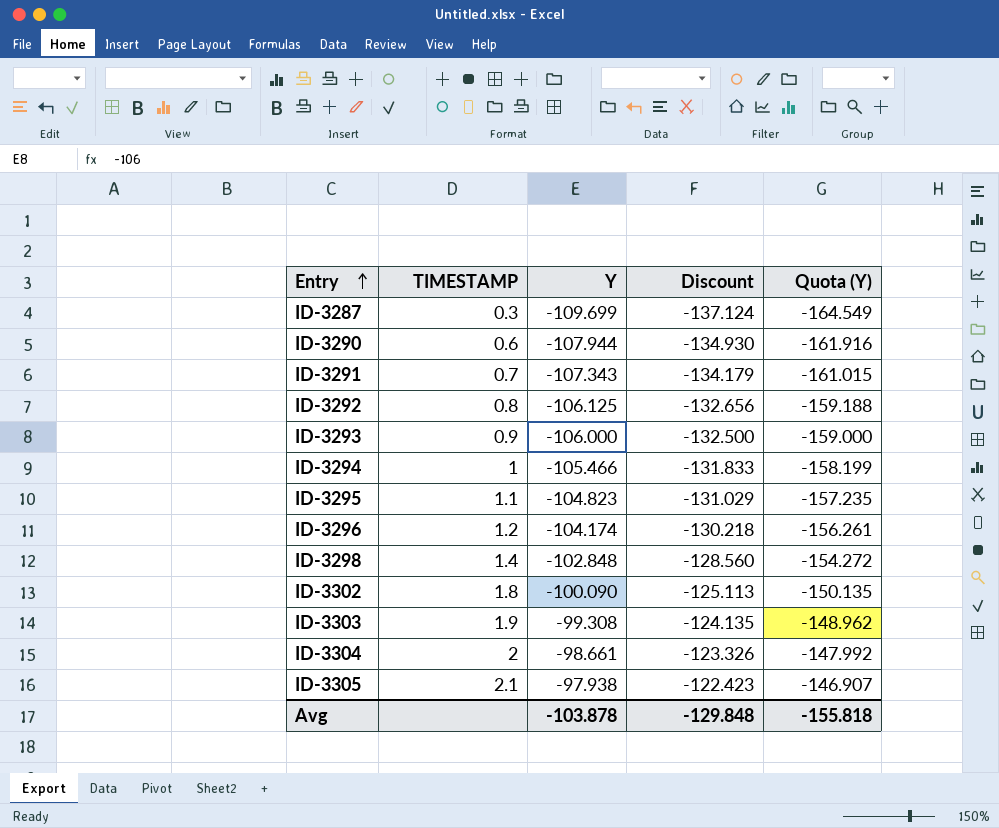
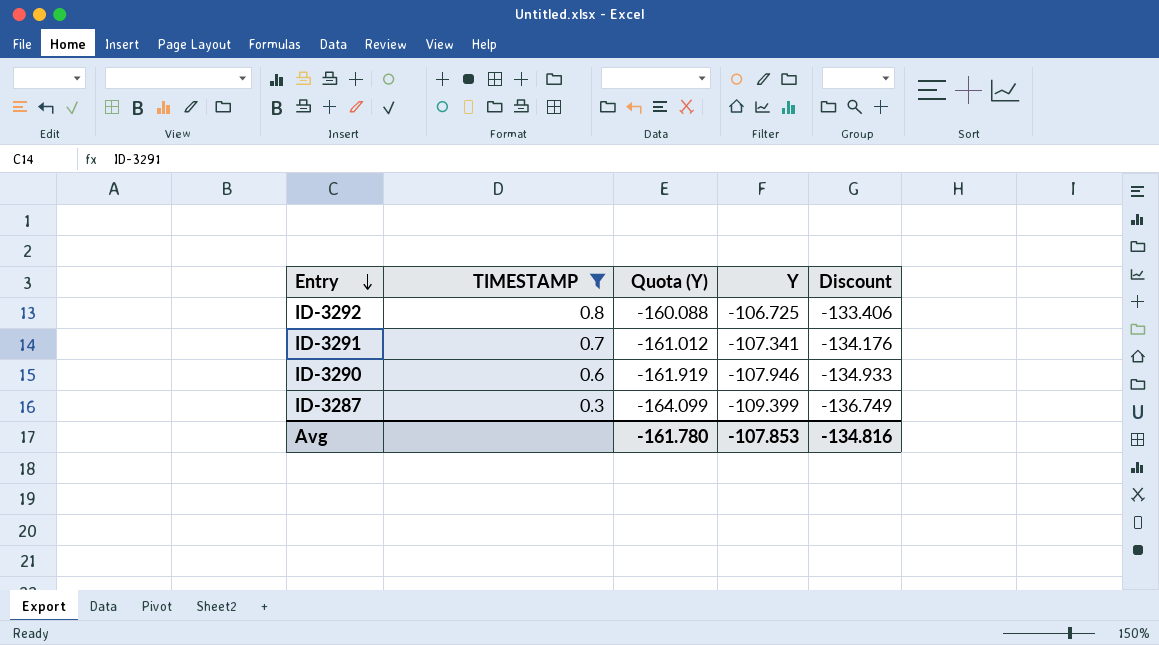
filter: none -> TIMESTAMP <= 0.8
row order: Entry ascending -> Entry descending
column Quota (Y) | position: 5 -> 3
ID-3292 | Quota (Y): -159.188 -> -160.088
ID-3292 | Y: -106.125 -> -106.725
ID-3292 | Discount: -132.656 -> -133.406
ID-3291 | Quota (Y): -161.015 -> -161.012
ID-3291 | Y: -107.343 -> -107.341
ID-3291 | Discount: -134.179 -> -134.176
ID-3290 | Quota (Y): -161.916 -> -161.919
ID-3290 | Y: -107.944 -> -107.946
ID-3290 | Discount: -134.930 -> -134.933
ID-3287 | Quota (Y): -164.549 -> -164.099
ID-3287 | Y: -109.699 -> -109.399
ID-3287 | Discount: -137.124 -> -136.749
Avg | Quota (Y): -155.818 -> -161.780
Avg | Y: -103.878 -> -107.853
Avg | Discount: -129.848 -> -134.816

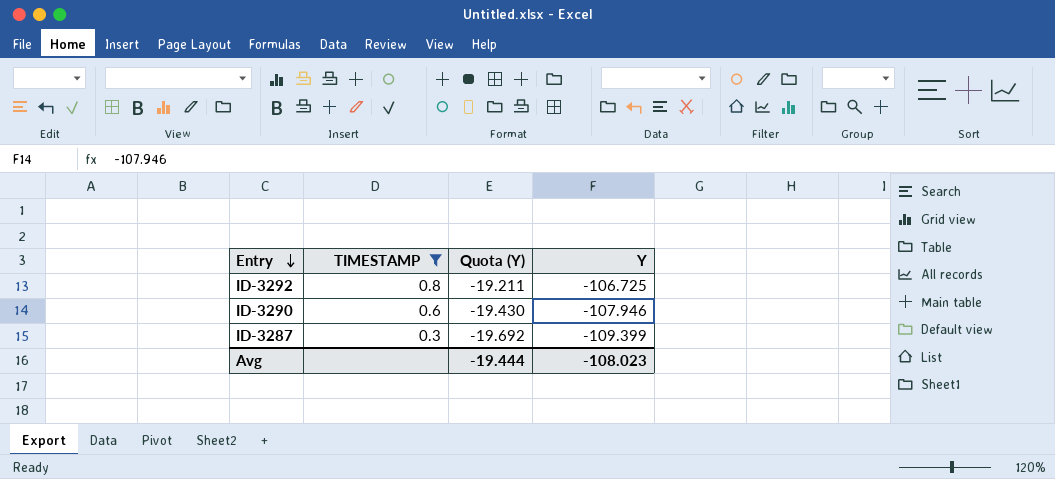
column Discount | formula: [Y] * 1.25 -> none
column Quota (Y) | formula: [Y] * 1.5 -> [Y] * 0.18
row ID-3291: 0.7 | -161.012 | -107.341 | -134.176 -> none
Avg | Quota (Y): -161.780 -> -19.444
Avg | Y: -107.853 -> -108.023

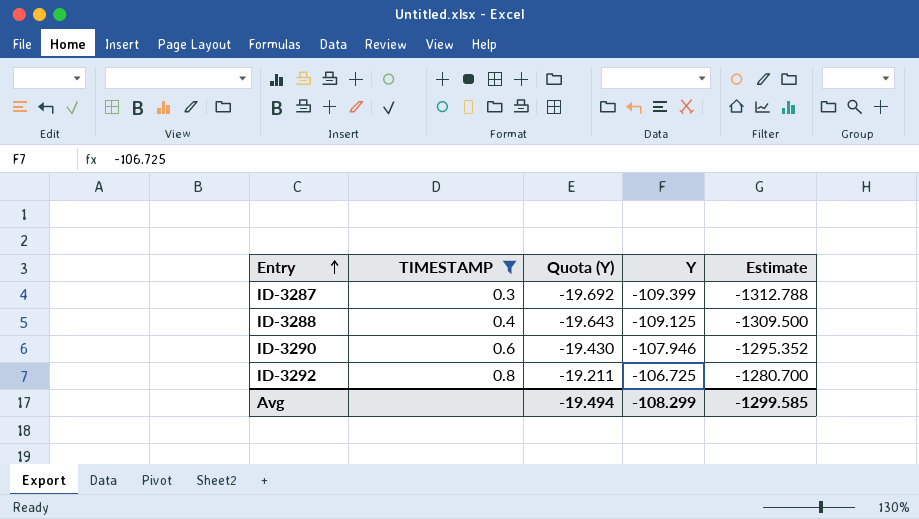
row order: Entry descending -> Entry ascending
column Estimate | formula: none -> [Y] * 12
row ID-3288: none -> 0.4 | -19.643 | -109.125 | -1309.500
Avg | Quota (Y): -19.444 -> -19.494
Avg | Y: -108.023 -> -108.299

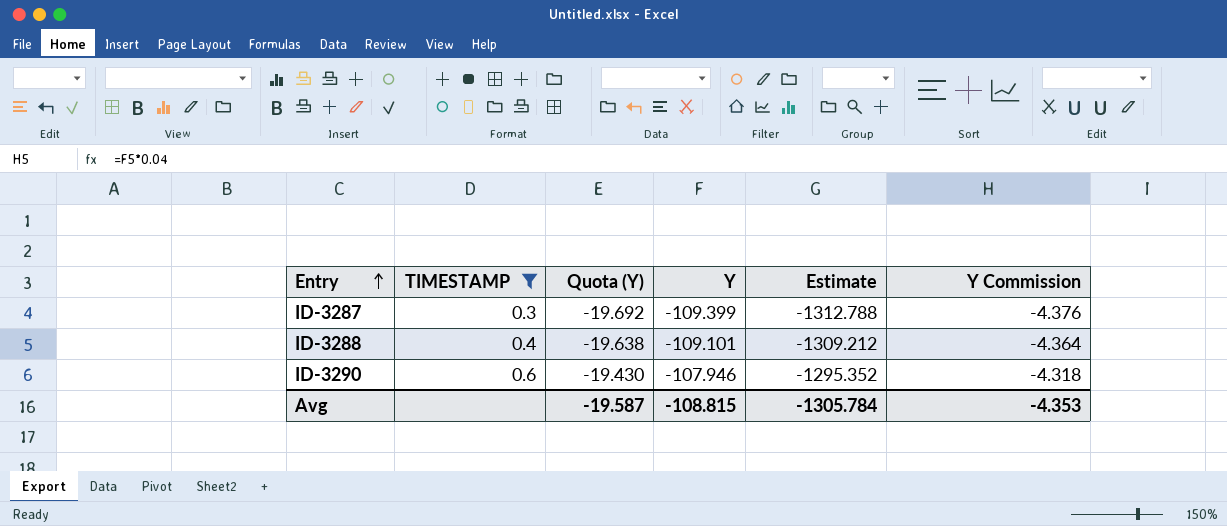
column Y Commission | formula: none -> [Y] * 0.04
row ID-3292: 0.8 | -19.211 | -106.725 | -1280.700 -> none
ID-3288 | Quota (Y): -19.643 -> -19.638
ID-3288 | Y: -109.125 -> -109.101
ID-3288 | Estimate: -1309.500 -> -1309.212
Avg | Quota (Y): -19.494 -> -19.587
Avg | Y: -108.299 -> -108.815
Avg | Estimate: -1299.585 -> -1305.784

